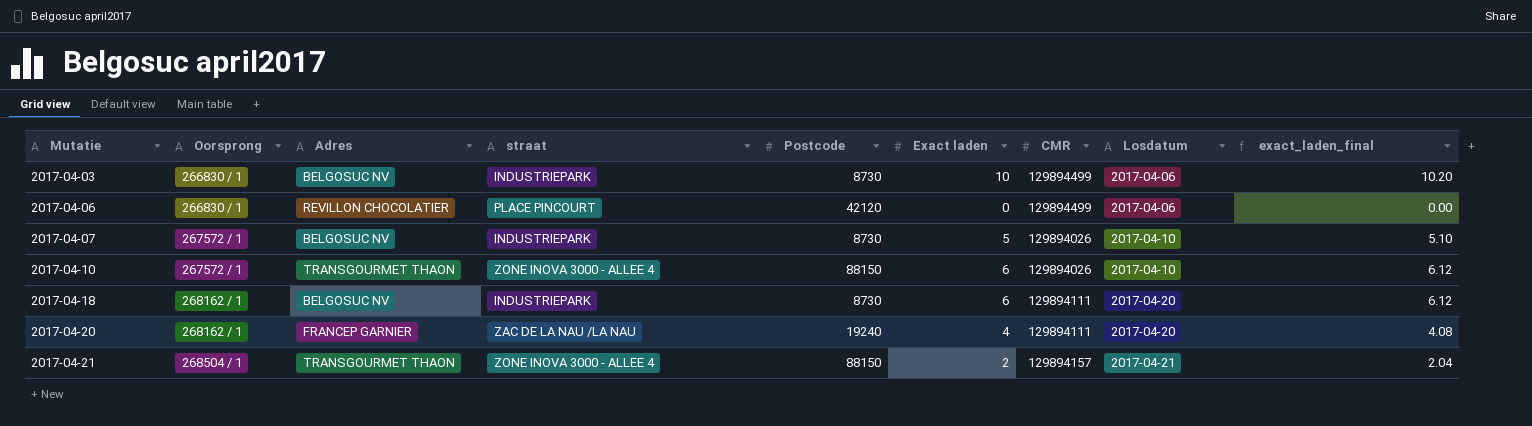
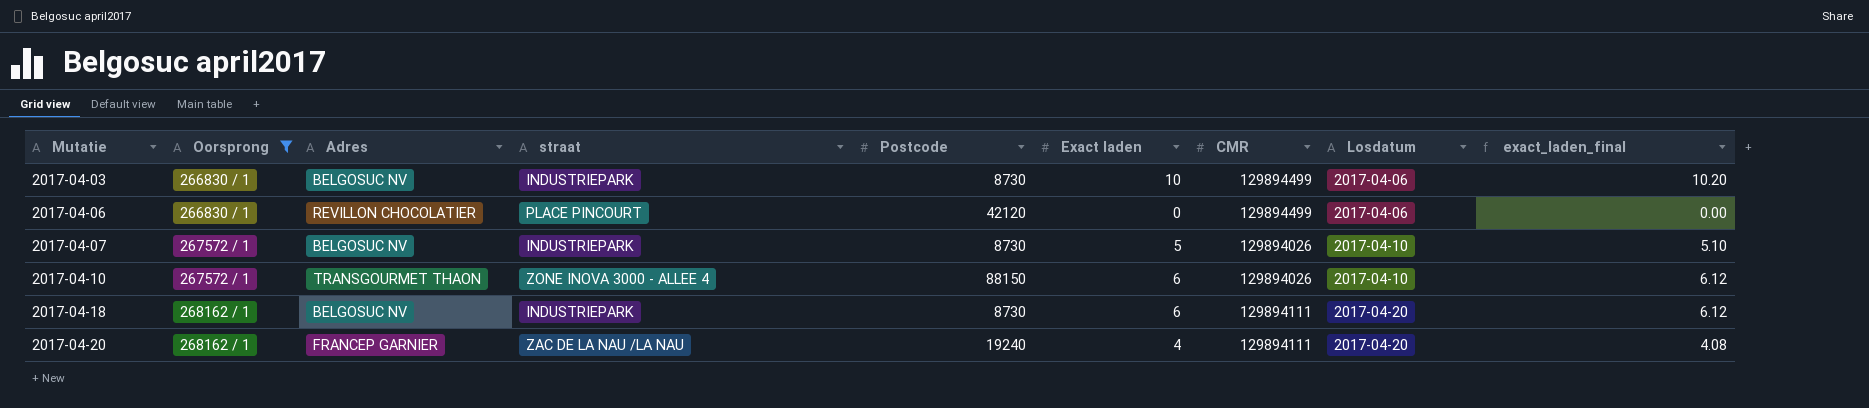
filter: none -> Oorsprong != 268504 / 1

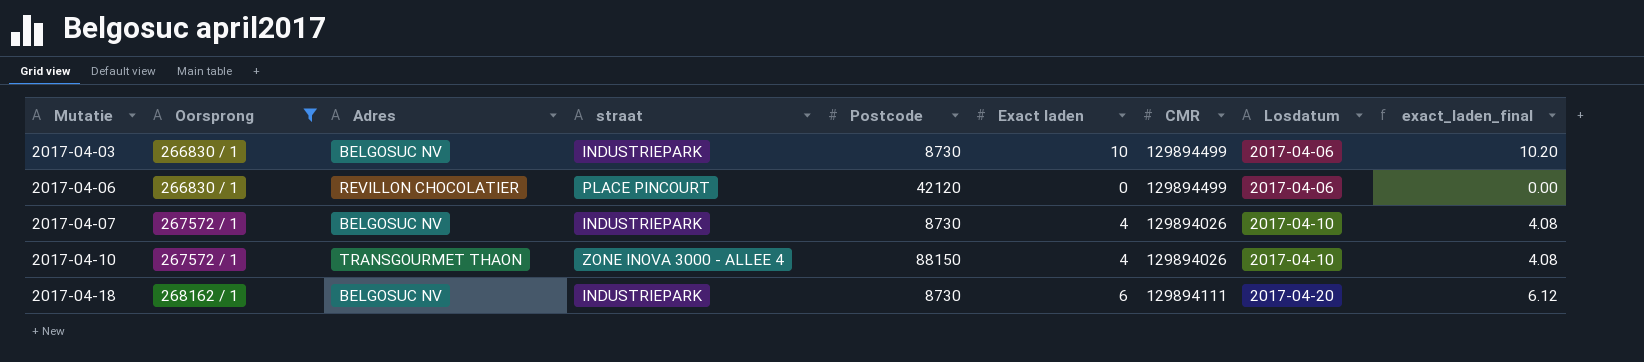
row 2017-04-20: 268162 / 1 | FRANCEP GARNIER | ZAC DE LA NAU /LA NAU | 19240 | 4 | 129894111 | 2017-04-20 | 4.08 -> none
2017-04-07 | Exact laden: 5 -> 4
2017-04-07 | exact_laden_final: 5.10 -> 4.08
2017-04-10 | Exact laden: 6 -> 4
2017-04-10 | exact_laden_final: 6.12 -> 4.08

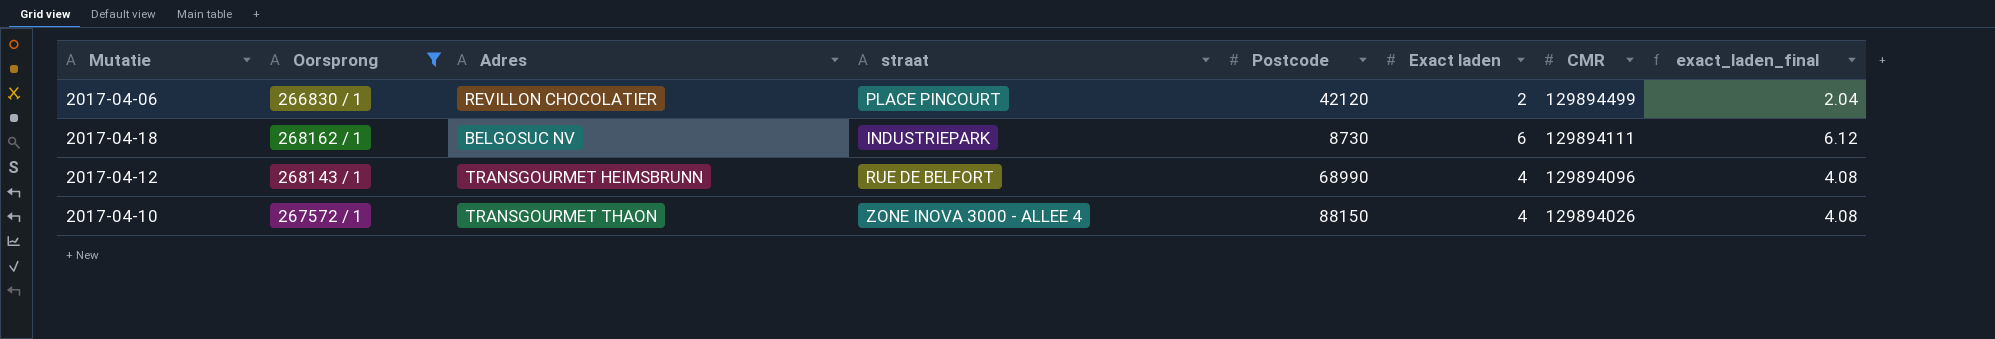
row order: Mutatie ascending -> CMR descending
column Losdatum | position: 8 -> none
row 2017-04-03: 266830 / 1 | BELGOSUC NV | INDUSTRIEPARK | 8730 | 10 | 129894499 | 2017-04-06 | 10.20 -> none
row 2017-04-07: 267572 / 1 | BELGOSUC NV | INDUSTRIEPARK | 8730 | 4 | 129894026 | 2017-04-10 | 4.08 -> none
2017-04-06 | Exact laden: 0 -> 2
2017-04-06 | exact_laden_final: 0.00 -> 2.04
row 2017-04-12: none -> 268143 / 1 | TRANSGOURMET HEIMSBRUNN | RUE DE BELFORT | 68990 | 4 | 129894096 | 4.08

